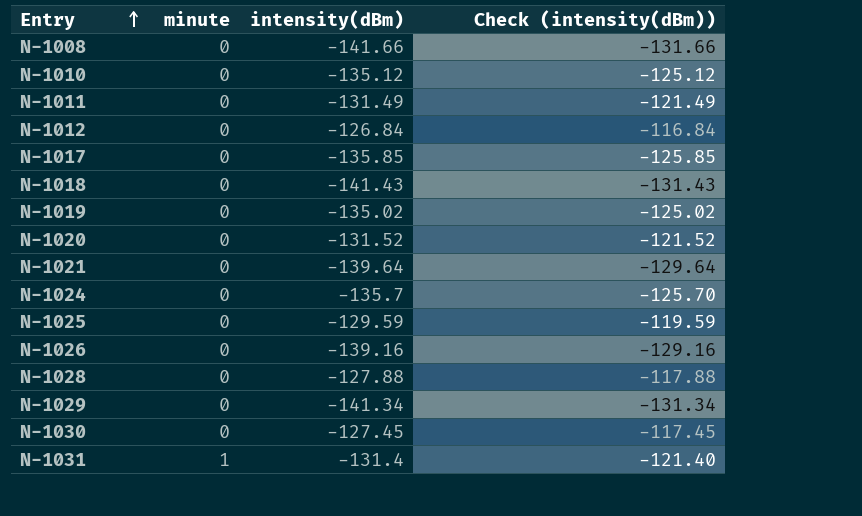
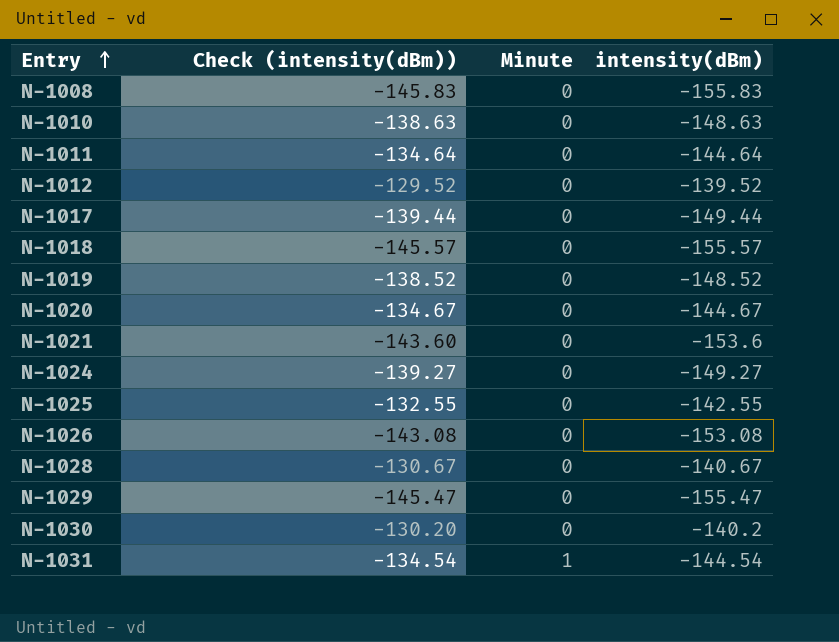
column Check (intensity(dBm)) | position: 4 -> 2
column name: minute -> Minute
N-1008 | Check (intensity(dBm)): -131.66 -> -145.83
N-1008 | intensity(dBm): -141.66 -> -155.83
N-1010 | Check (intensity(dBm)): -125.12 -> -138.63
N-1010 | intensity(dBm): -135.12 -> -148.63
N-1011 | Check (intensity(dBm)): -121.49 -> -134.64
N-1011 | intensity(dBm): -131.49 -> -144.64
N-1012 | Check (intensity(dBm)): -116.84 -> -129.52
N-1012 | intensity(dBm): -126.84 -> -139.52
N-1017 | Check (intensity(dBm)): -125.85 -> -139.44
N-1017 | intensity(dBm): -135.85 -> -149.44
N-1018 | Check (intensity(dBm)): -131.43 -> -145.57
N-1018 | intensity(dBm): -141.43 -> -155.57
N-1019 | Check (intensity(dBm)): -125.02 -> -138.52
N-1019 | intensity(dBm): -135.02 -> -148.52
N-1020 | Check (intensity(dBm)): -121.52 -> -134.67
N-1020 | intensity(dBm): -131.52 -> -144.67
N-1021 | Check (intensity(dBm)): -129.64 -> -143.60
N-1021 | intensity(dBm): -139.64 -> -153.6
N-1024 | Check (intensity(dBm)): -125.70 -> -139.27
N-1024 | intensity(dBm): -135.7 -> -149.27
N-1025 | Check (intensity(dBm)): -119.59 -> -132.55
N-1025 | intensity(dBm): -129.59 -> -142.55
N-1026 | Check (intensity(dBm)): -129.16 -> -143.08
N-1026 | intensity(dBm): -139.16 -> -153.08
N-1028 | Check (intensity(dBm)): -117.88 -> -130.67
N-1028 | intensity(dBm): -127.88 -> -140.67
N-1029 | Check (intensity(dBm)): -131.34 -> -145.47
N-1029 | intensity(dBm): -141.34 -> -155.47
N-1030 | Check (intensity(dBm)): -117.45 -> -130.20
N-1030 | intensity(dBm): -127.45 -> -140.2
N-1031 | Check (intensity(dBm)): -121.40 -> -134.54
N-1031 | intensity(dBm): -131.4 -> -144.54

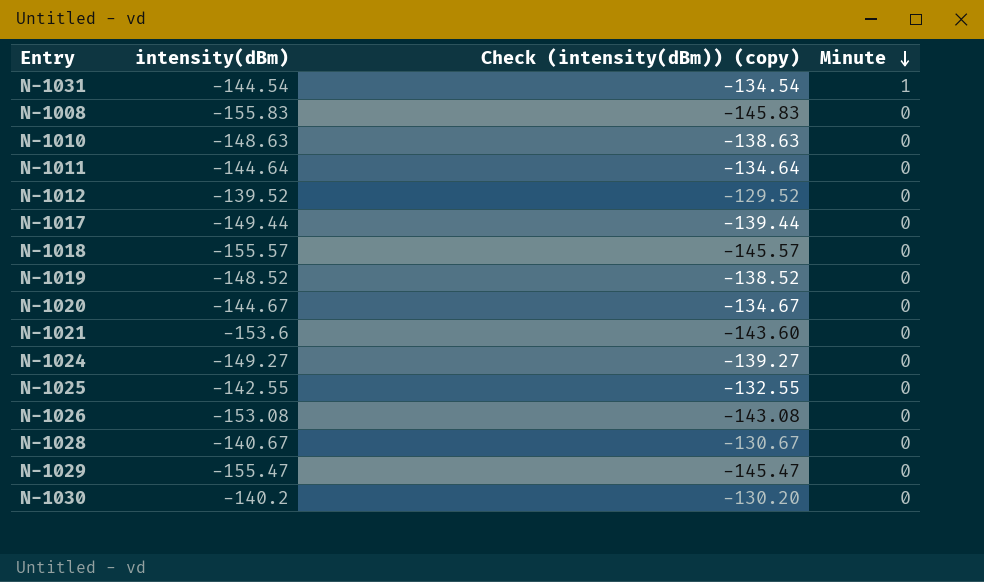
row order: Entry ascending -> Minute descending
column intensity(dBm) | position: 4 -> 2
column name: Check (intensity(dBm)) -> Check (intensity(dBm)) (copy)

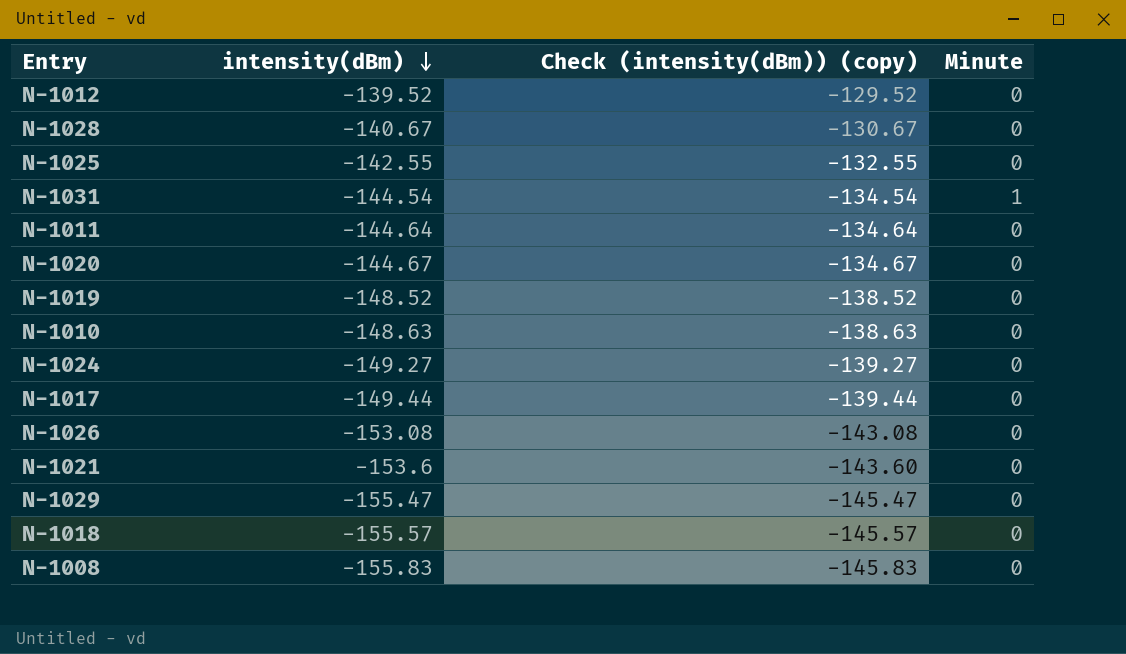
row order: Minute descending -> intensity(dBm) descending
row N-1030: -140.2 | -130.20 | 0 -> none

